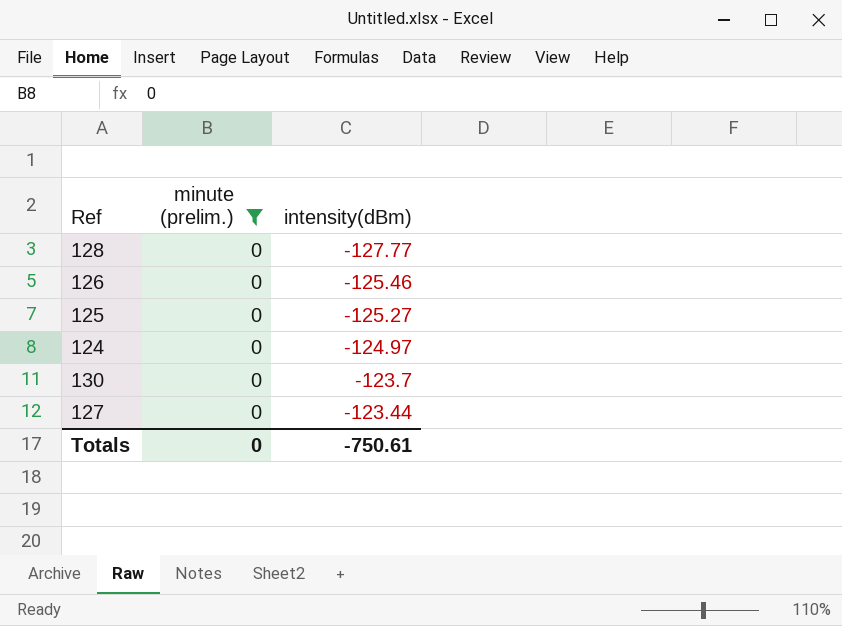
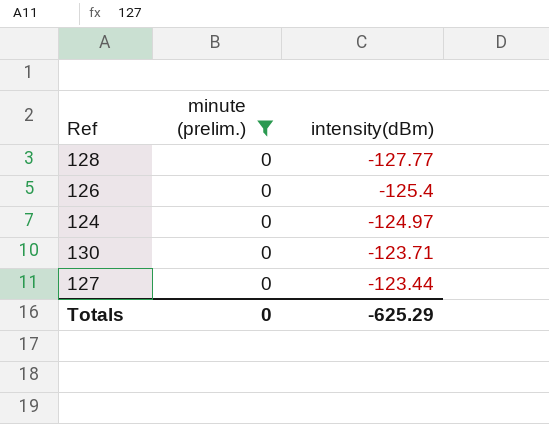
row 125: 0 | -125.27 -> none
126 | intensity(dBm): -125.46 -> -125.4
130 | intensity(dBm): -123.7 -> -123.71
Totals | intensity(dBm): -750.61 -> -625.29

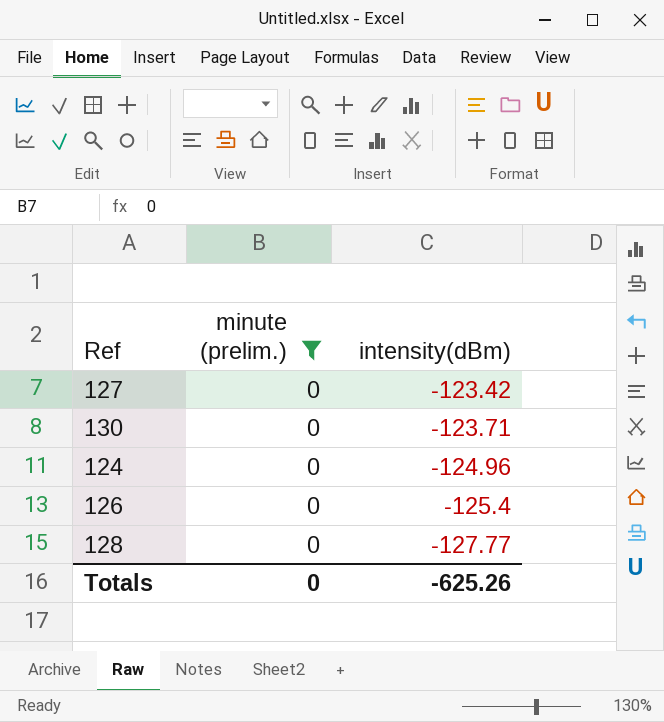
row order: intensity(dBm) ascending -> intensity(dBm) descending
127 | intensity(dBm): -123.44 -> -123.42
124 | intensity(dBm): -124.97 -> -124.96
Totals | intensity(dBm): -625.29 -> -625.26

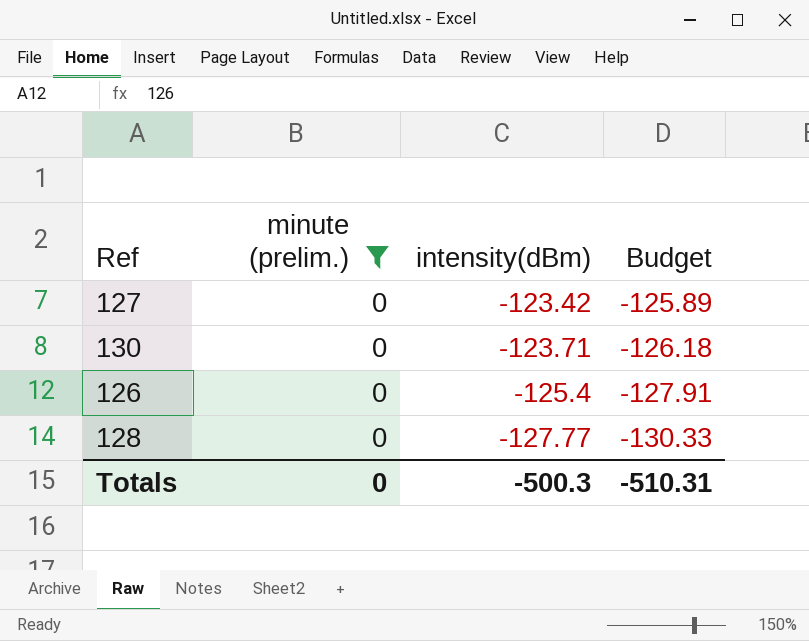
column Budget | formula: none -> [intensity(dBm)] * 1.02
row 124: 0 | -124.96 -> none
Totals | intensity(dBm): -625.26 -> -500.3

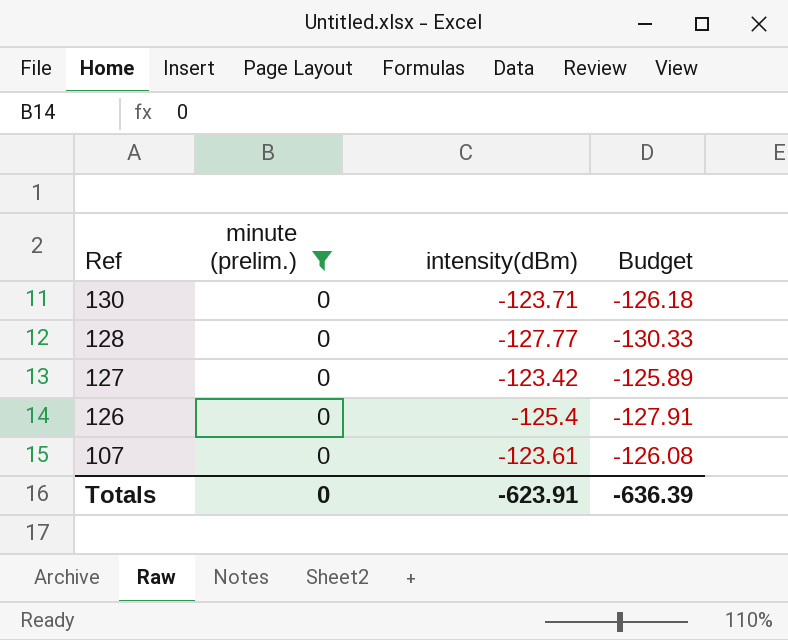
row order: intensity(dBm) descending -> Ref descending
row 107: none -> 0 | -123.61 | -126.08
Totals | intensity(dBm): -500.3 -> -623.91
Totals | Budget: -510.31 -> -636.39

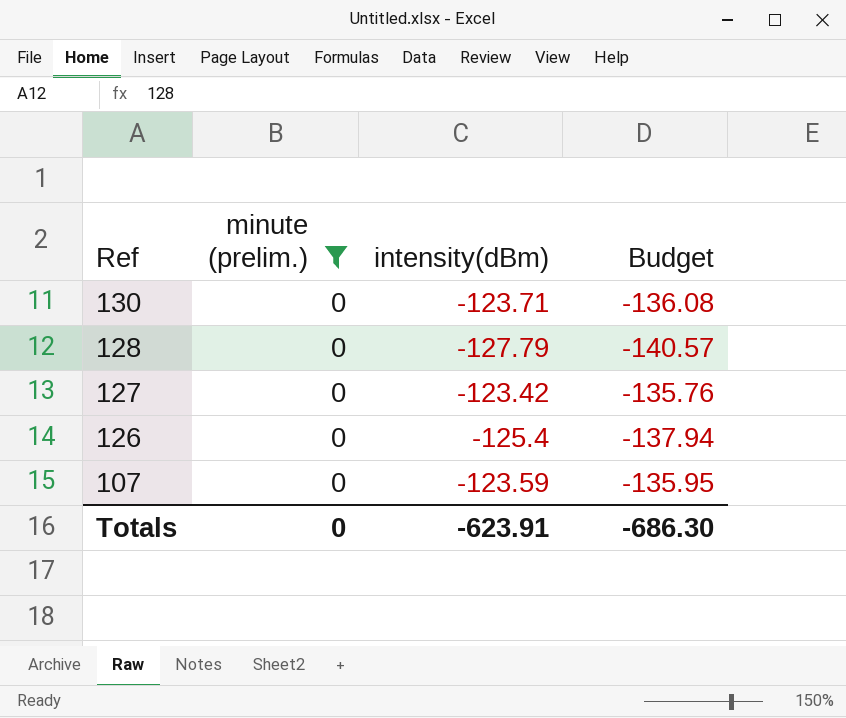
column Budget | formula: [intensity(dBm)] * 1.02 -> [intensity(dBm)] * 1.1
128 | intensity(dBm): -127.77 -> -127.79
107 | intensity(dBm): -123.61 -> -123.59
Totals | Budget: -636.39 -> -686.30

